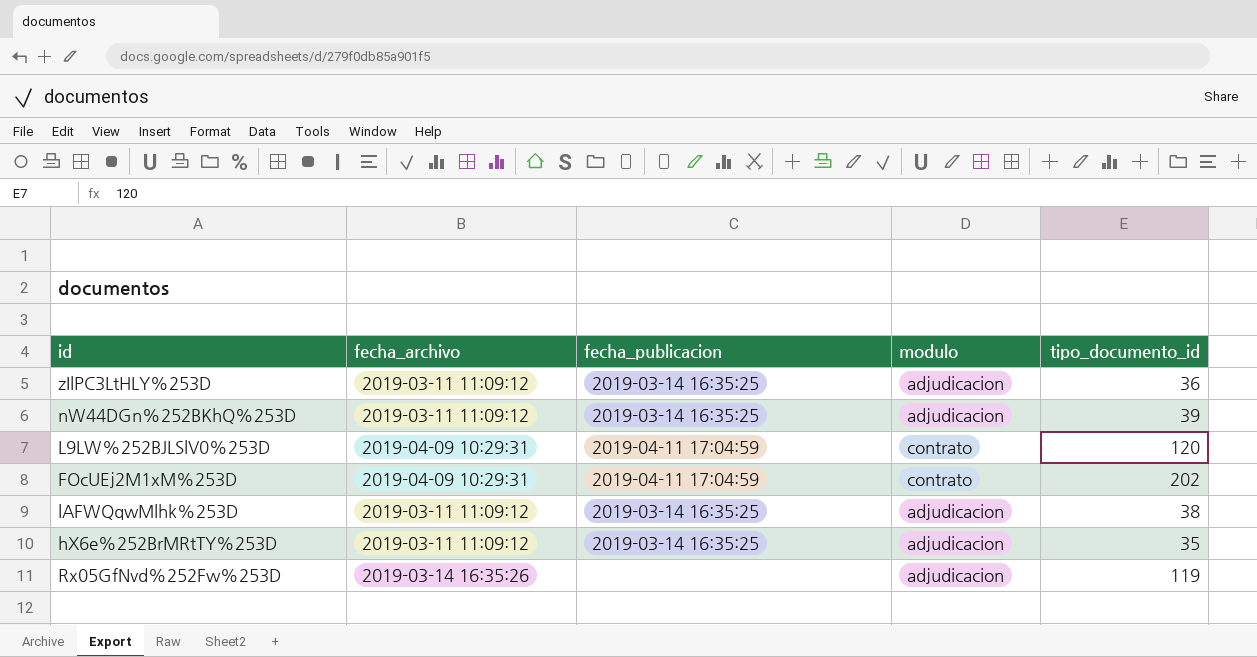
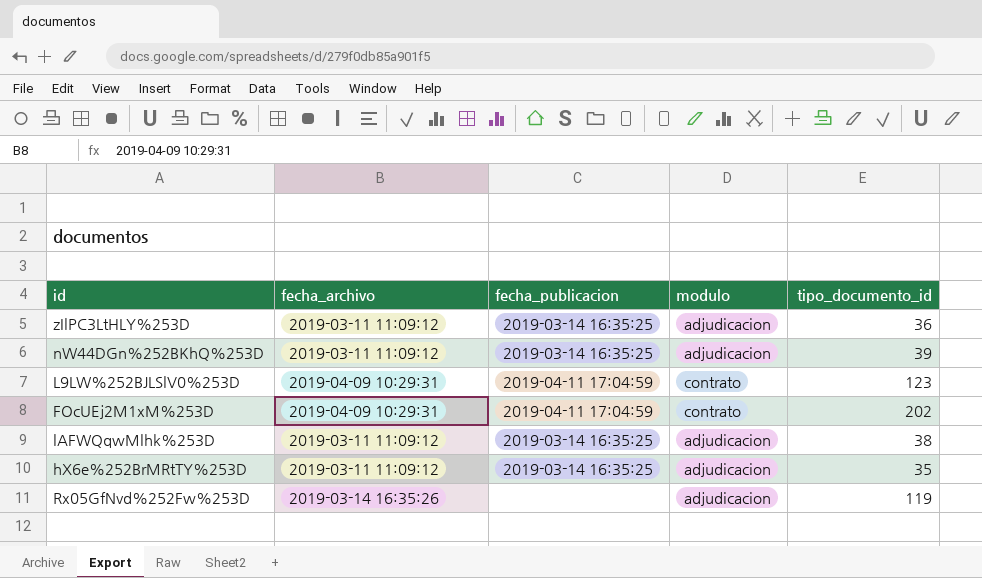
L9LW%252BJLSlV0%253D | tipo_documento_id: 120 -> 123

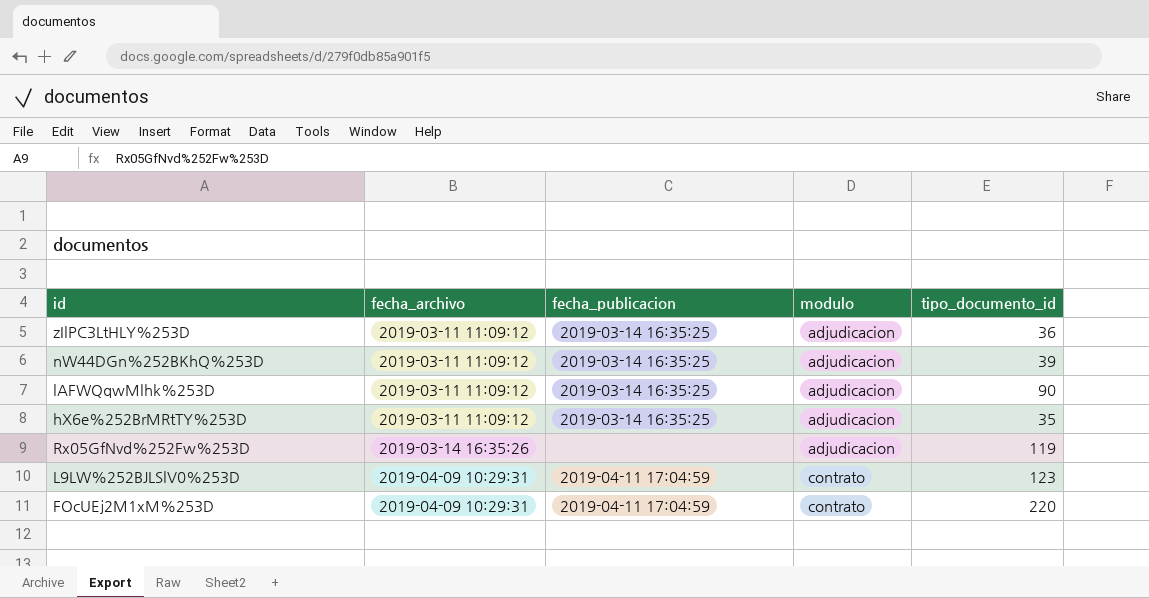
row order: none -> fecha_archivo ascending
lAFWQqwMlhk%253D | tipo_documento_id: 38 -> 90
FOcUEj2M1xM%253D | tipo_documento_id: 202 -> 220

